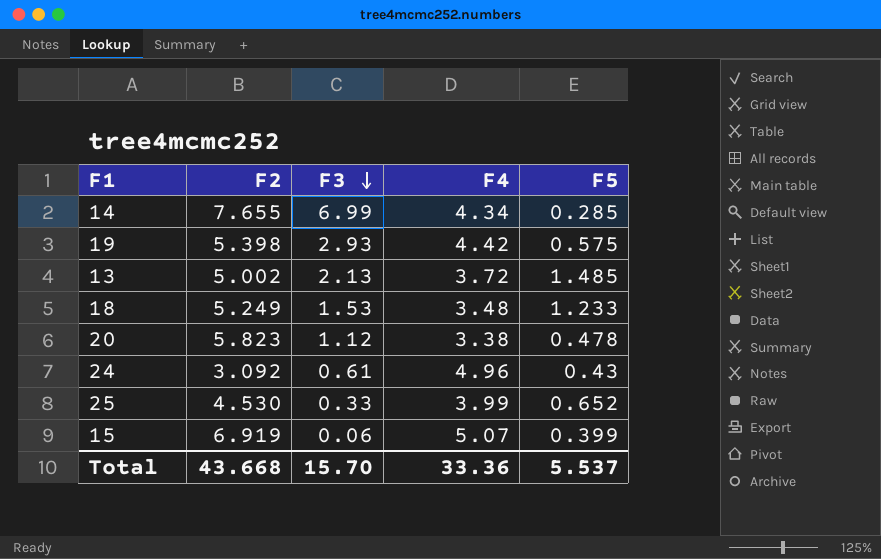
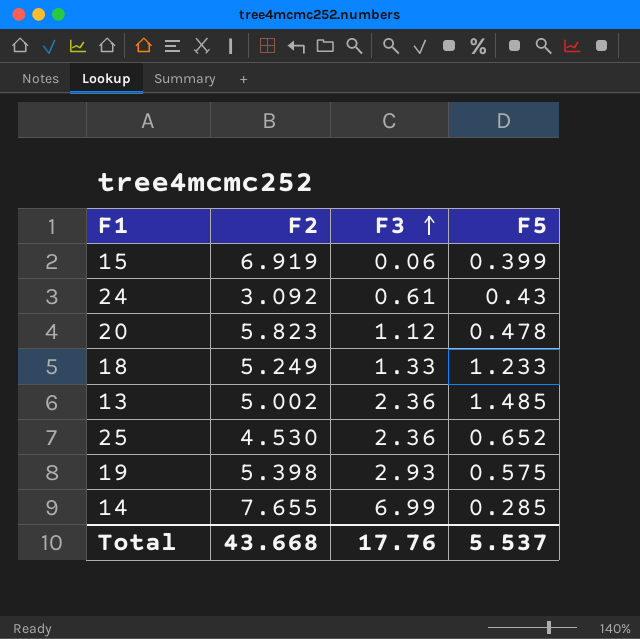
row order: F3 descending -> F3 ascending
column F4 | position: 4 -> none
18 | F3: 1.53 -> 1.33
13 | F3: 2.13 -> 2.36
25 | F3: 0.33 -> 2.36
Total | F3: 15.70 -> 17.76

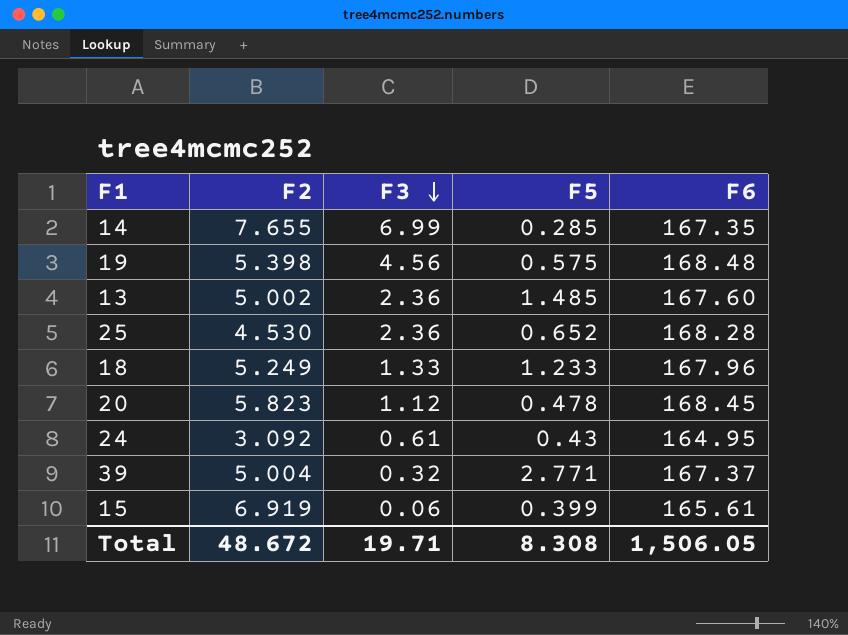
row order: F3 ascending -> F3 descending
column F6 | position: none -> 5
19 | F3: 2.93 -> 4.56
row 39: none -> 5.004 | 0.32 | 2.771 | 167.37
Total | F2: 43.668 -> 48.672
Total | F3: 17.76 -> 19.71
Total | F5: 5.537 -> 8.308

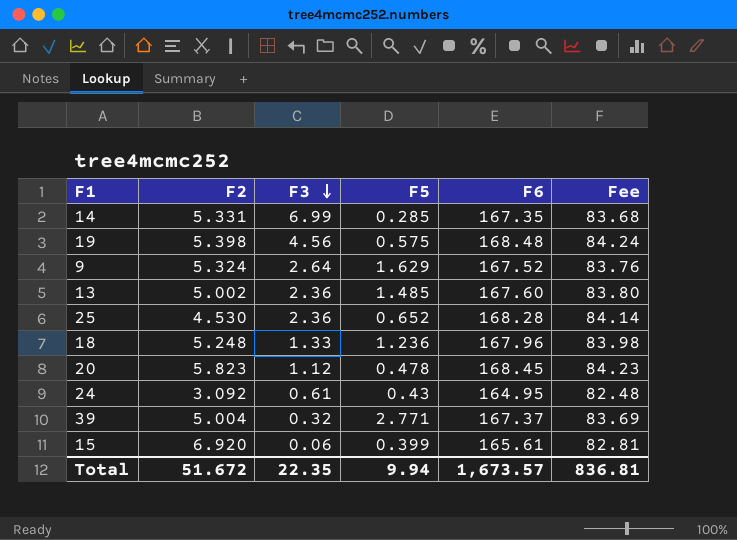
column Fee | formula: none -> [F6] * 0.5
14 | F2: 7.655 -> 5.331
row 9: none -> 5.324 | 2.64 | 1.629 | 167.52 | 83.76
18 | F2: 5.249 -> 5.248
18 | F5: 1.233 -> 1.236
15 | F2: 6.919 -> 6.920
Total | F2: 48.672 -> 51.672
Total | F3: 19.71 -> 22.35
Total | F5: 8.308 -> 9.94
Total | F6: 1,506.05 -> 1,673.57

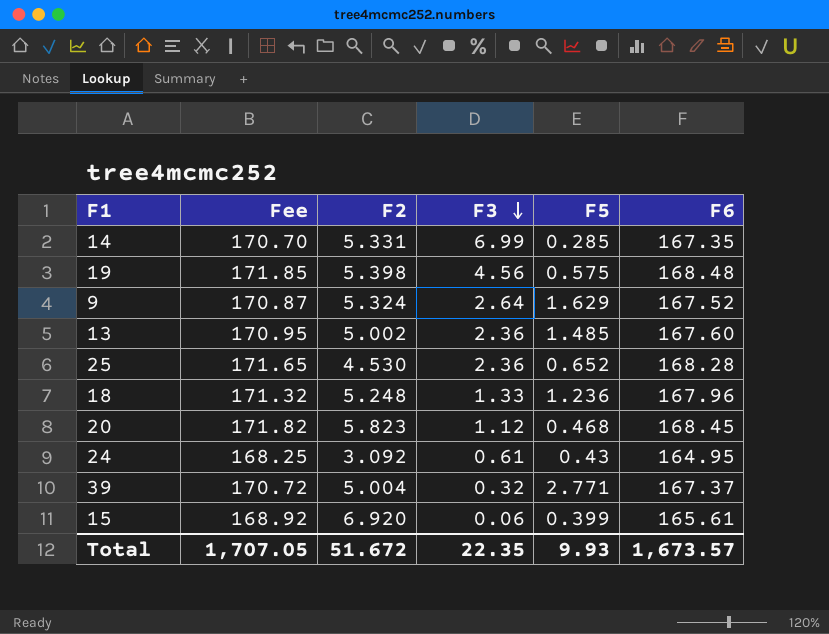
column Fee | formula: [F6] * 0.5 -> [F6] * 1.02
column Fee | position: 6 -> 2
20 | F5: 0.478 -> 0.468
Total | Fee: 836.81 -> 1,707.05
Total | F5: 9.94 -> 9.93

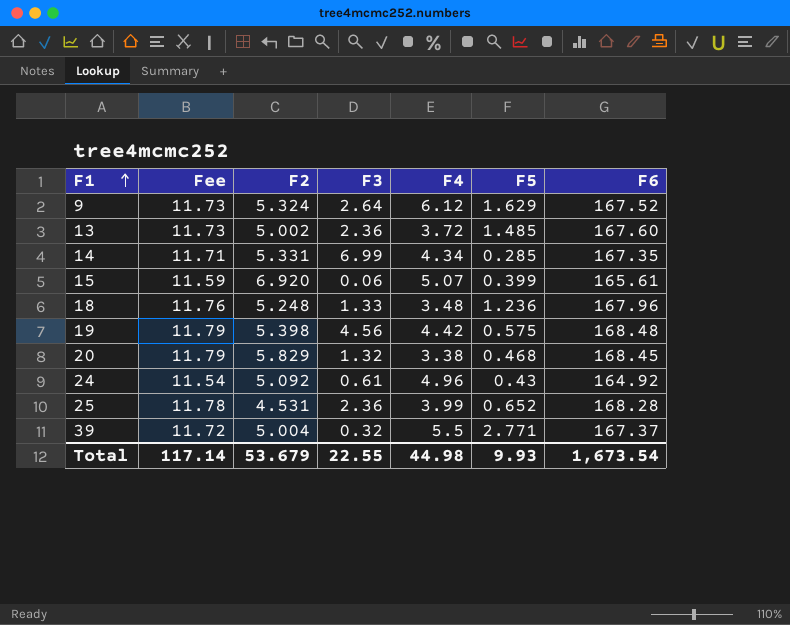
row order: F3 descending -> F1 ascending
column Fee | formula: [F6] * 1.02 -> [F6] * 0.07
column F4 | position: none -> 5
20 | F2: 5.823 -> 5.829
20 | F3: 1.12 -> 1.32
24 | F2: 3.092 -> 5.092
24 | F6: 164.95 -> 164.92
25 | F2: 4.530 -> 4.531
Total | Fee: 1,707.05 -> 117.14
Total | F2: 51.672 -> 53.679
Total | F3: 22.35 -> 22.55
Total | F6: 1,673.57 -> 1,673.54

